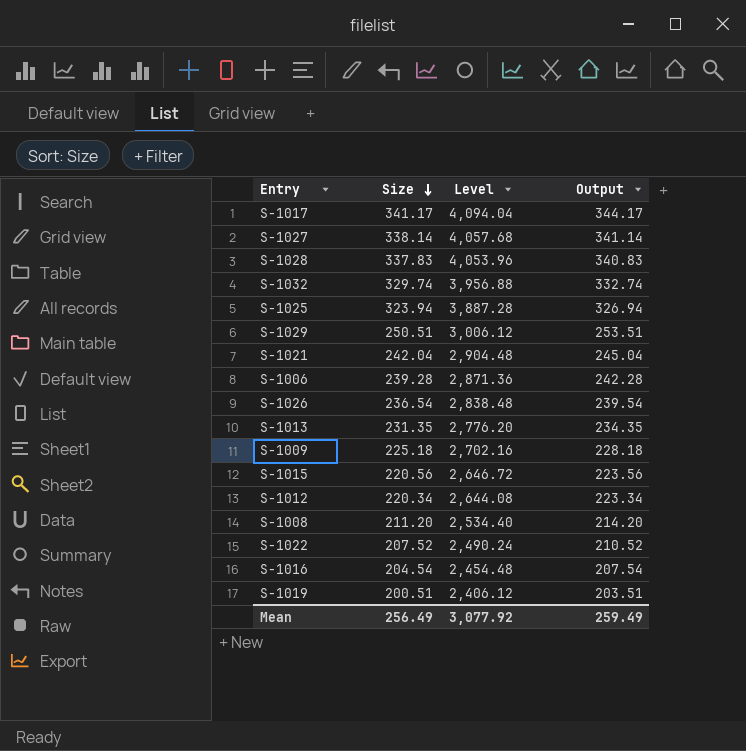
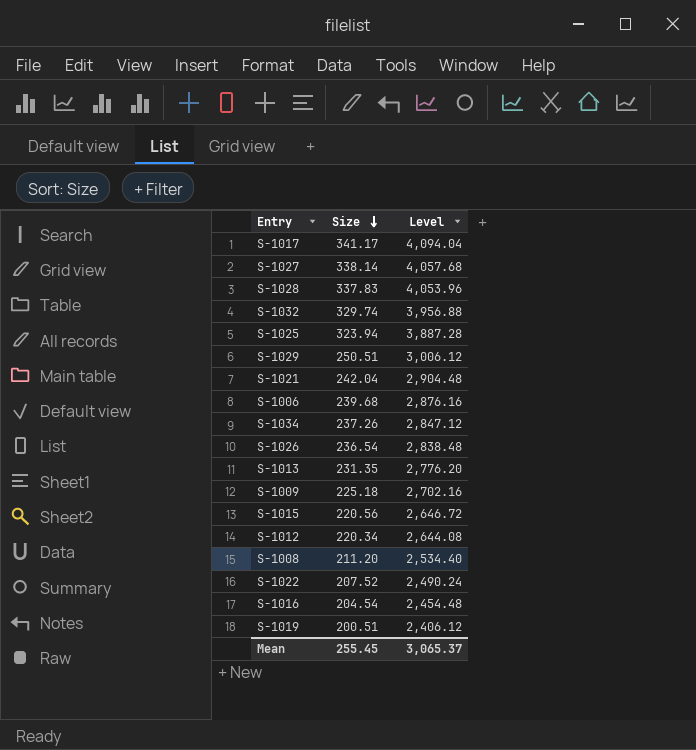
column Output | formula: [Size] + 3 -> none
S-1006 | Size: 239.28 -> 239.68
S-1006 | Level: 2,871.36 -> 2,876.16
row S-1034: none -> 237.26 | 2,847.12
Mean | Size: 256.49 -> 255.45
Mean | Level: 3,077.92 -> 3,065.37

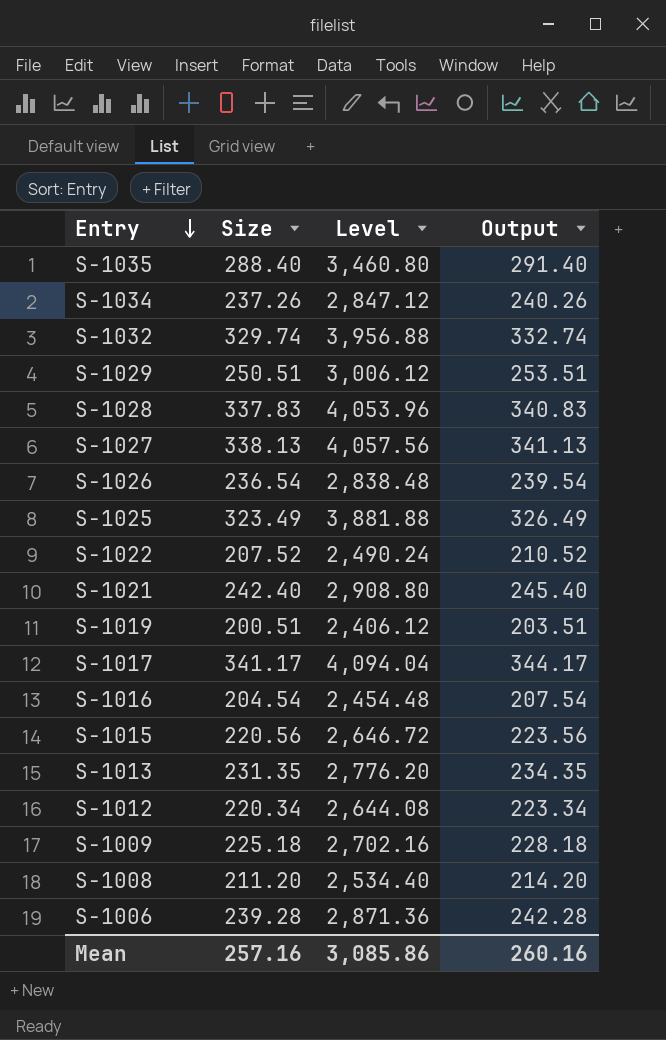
row order: Size descending -> Entry descending
column Output | formula: none -> [Size] + 3
row S-1035: none -> 288.40 | 3,460.80 | 291.40
S-1027 | Size: 338.14 -> 338.13
S-1027 | Level: 4,057.68 -> 4,057.56
S-1025 | Size: 323.94 -> 323.49
S-1025 | Level: 3,887.28 -> 3,881.88
S-1021 | Size: 242.04 -> 242.40
S-1021 | Level: 2,904.48 -> 2,908.80
S-1006 | Size: 239.68 -> 239.28
S-1006 | Level: 2,876.16 -> 2,871.36
Mean | Size: 255.45 -> 257.16
Mean | Level: 3,065.37 -> 3,085.86

